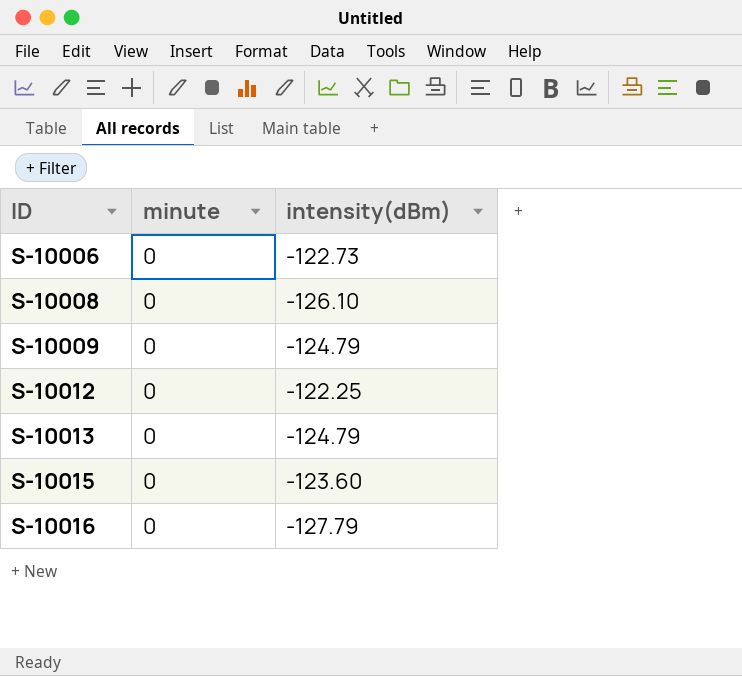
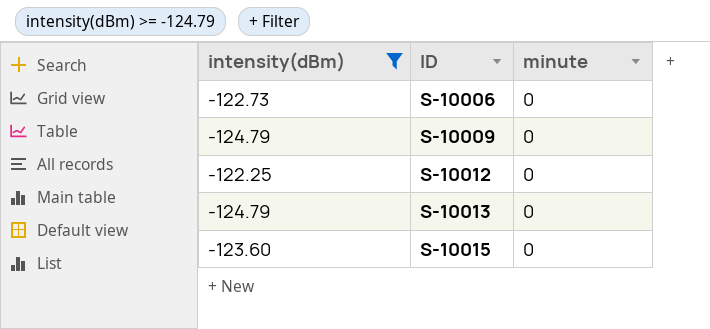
filter: none -> intensity(dBm) >= -124.79
column intensity(dBm) | position: 3 -> 1

